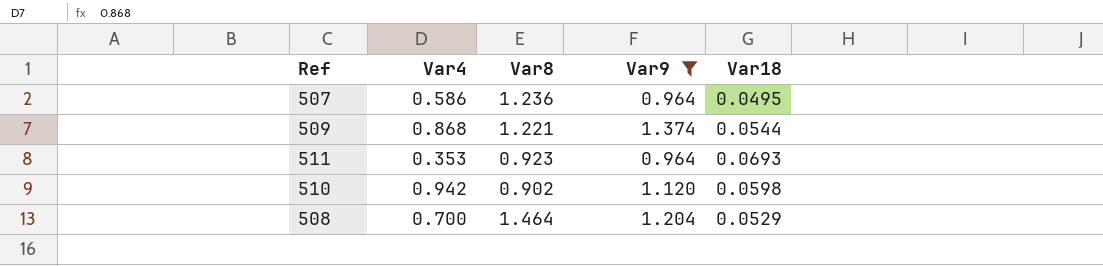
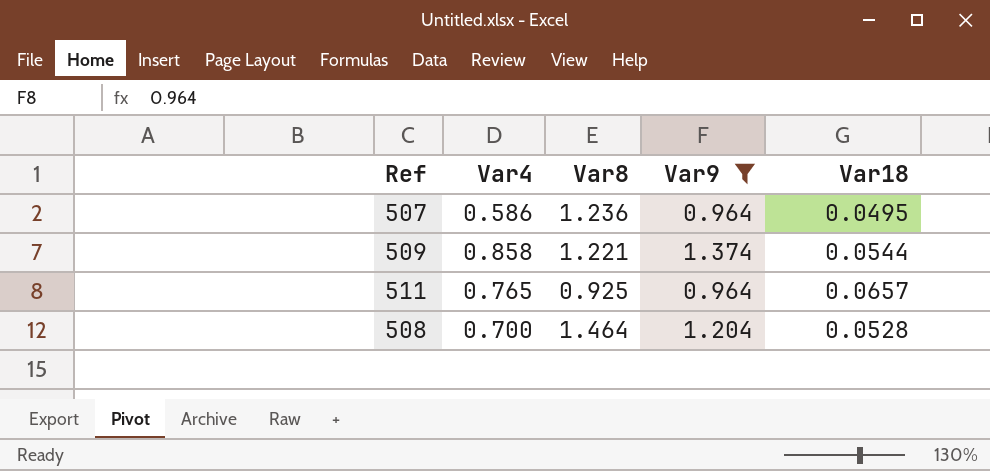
row 510: 0.942 | 0.902 | 1.120 | 0.0598 -> none
509 | Var4: 0.868 -> 0.858
511 | Var4: 0.353 -> 0.765
511 | Var8: 0.923 -> 0.925
511 | Var18: 0.0693 -> 0.0657
508 | Var18: 0.0529 -> 0.0528

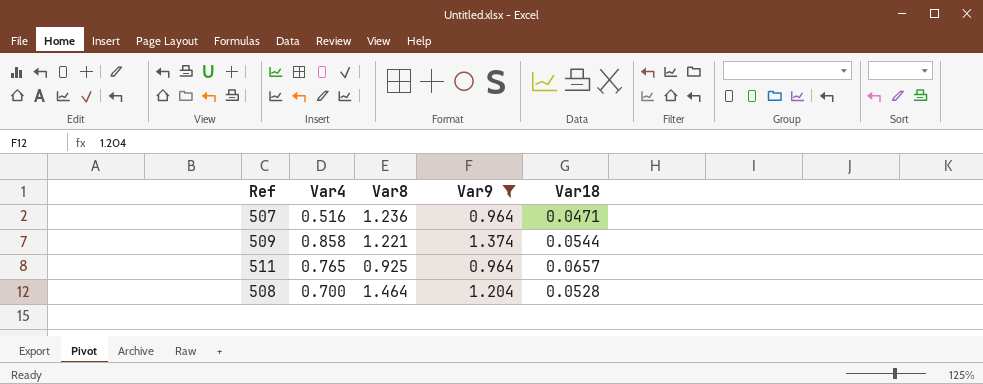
507 | Var4: 0.586 -> 0.516
507 | Var18: 0.0495 -> 0.0471

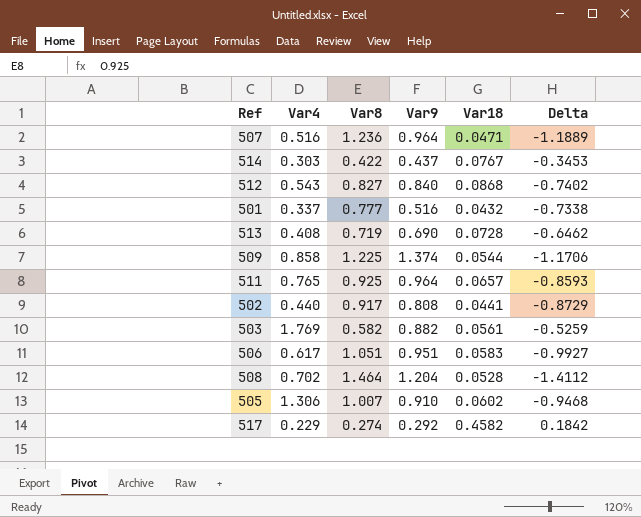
filter: Var9 >= 0.964 -> none
column Delta | formula: none -> [Var18] - [Var8]
509 | Var8: 1.221 -> 1.225
508 | Var4: 0.700 -> 0.702

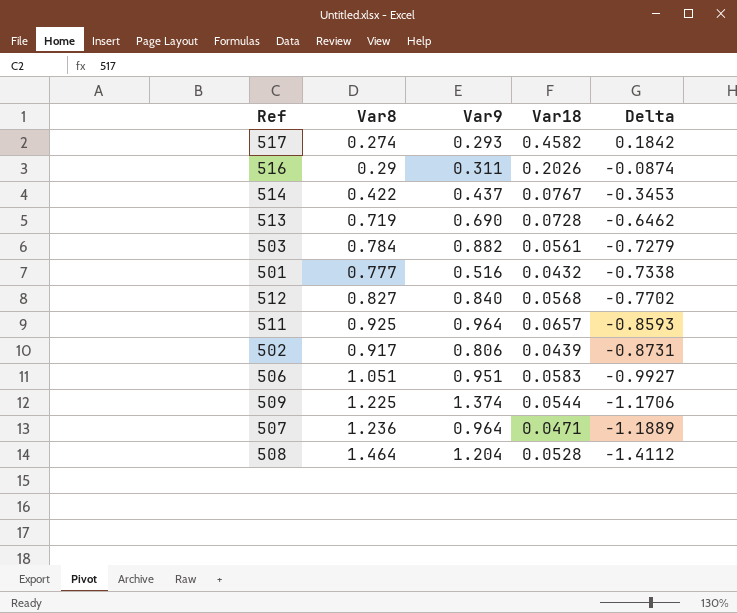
row order: none -> Delta descending
column Var4 | position: 2 -> none
row 505: 1.306 | 1.007 | 0.910 | 0.0602 | -0.9468 -> none
517 | Var9: 0.292 -> 0.293
row 516: none -> 0.29 | 0.311 | 0.2026 | -0.0874
503 | Var8: 0.582 -> 0.784
503 | Delta: -0.5259 -> -0.7279
512 | Var18: 0.0868 -> 0.0568
512 | Delta: -0.7402 -> -0.7702
502 | Var9: 0.808 -> 0.806
502 | Var18: 0.0441 -> 0.0439
502 | Delta: -0.8729 -> -0.8731

